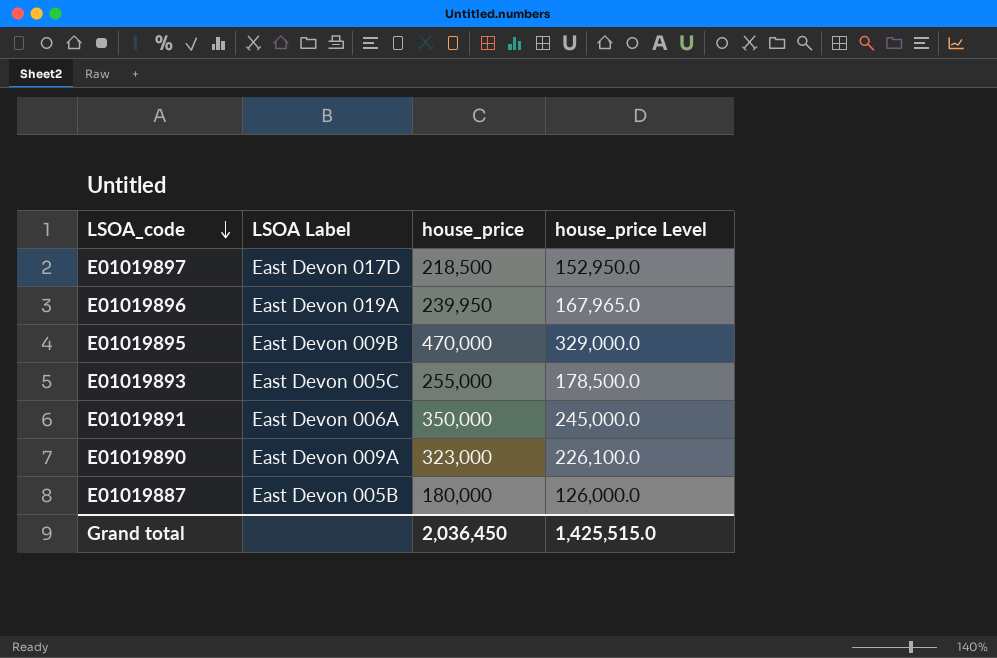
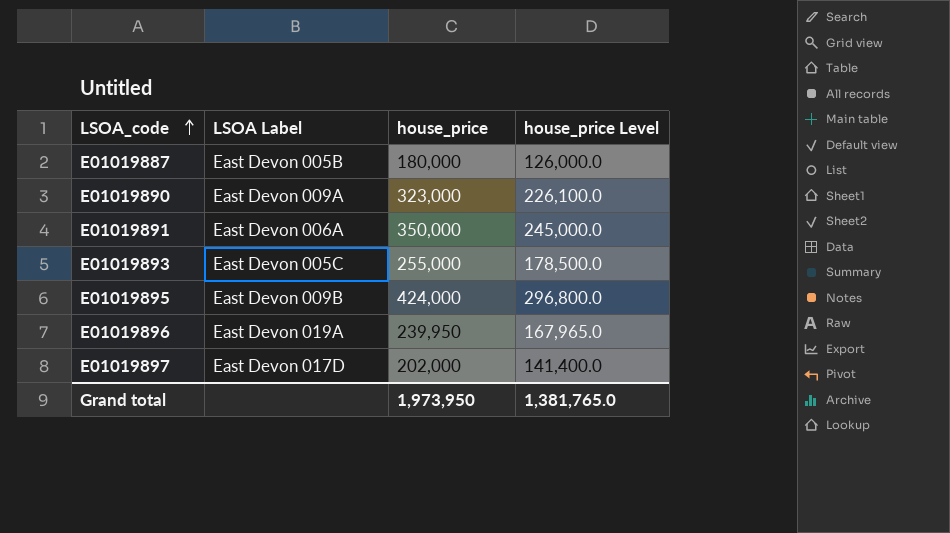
row order: LSOA_code descending -> LSOA_code ascending
E01019895 | house_price: 470,000 -> 424,000
E01019895 | house_price Level: 329,000.0 -> 296,800.0
E01019897 | house_price: 218,500 -> 202,000
E01019897 | house_price Level: 152,950.0 -> 141,400.0
Grand total | house_price: 2,036,450 -> 1,973,950
Grand total | house_price Level: 1,425,515.0 -> 1,381,765.0

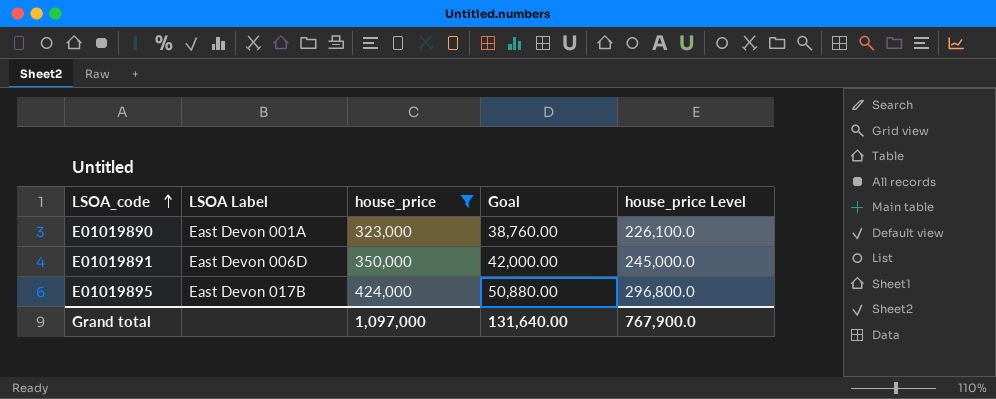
filter: none -> house_price >= 323,000
column Goal | formula: none -> [house_price] * 0.12
E01019890 | LSOA Label: East Devon 009A -> East Devon 001A
E01019891 | LSOA Label: East Devon 006A -> East Devon 006D
E01019895 | LSOA Label: East Devon 009B -> East Devon 017B
Grand total | house_price: 1,973,950 -> 1,097,000
Grand total | house_price Level: 1,381,765.0 -> 767,900.0

